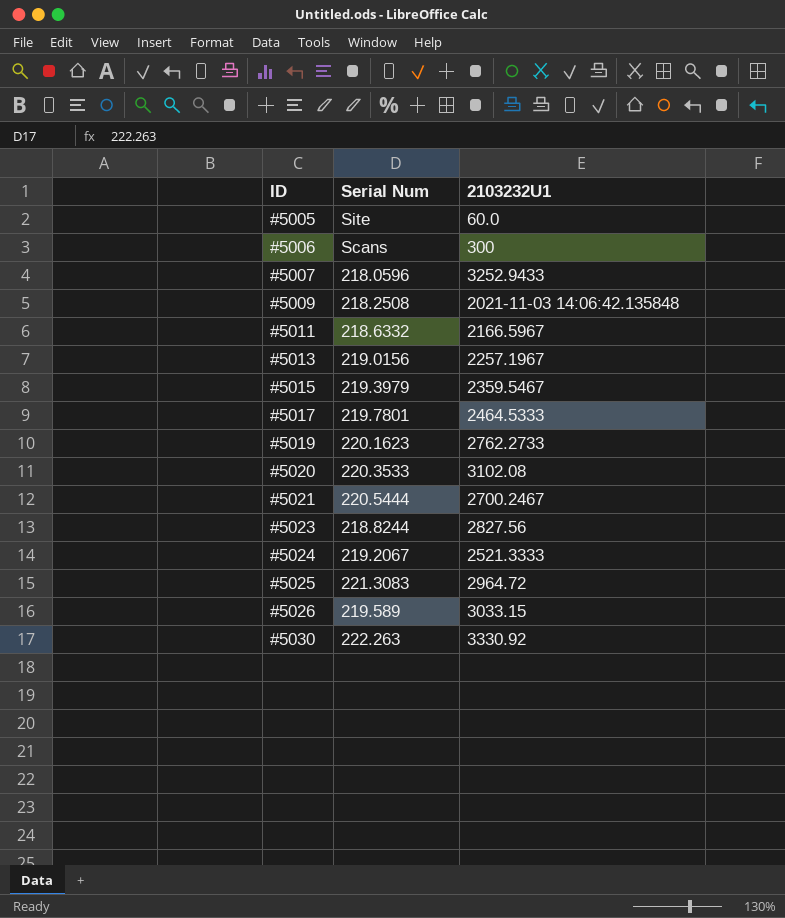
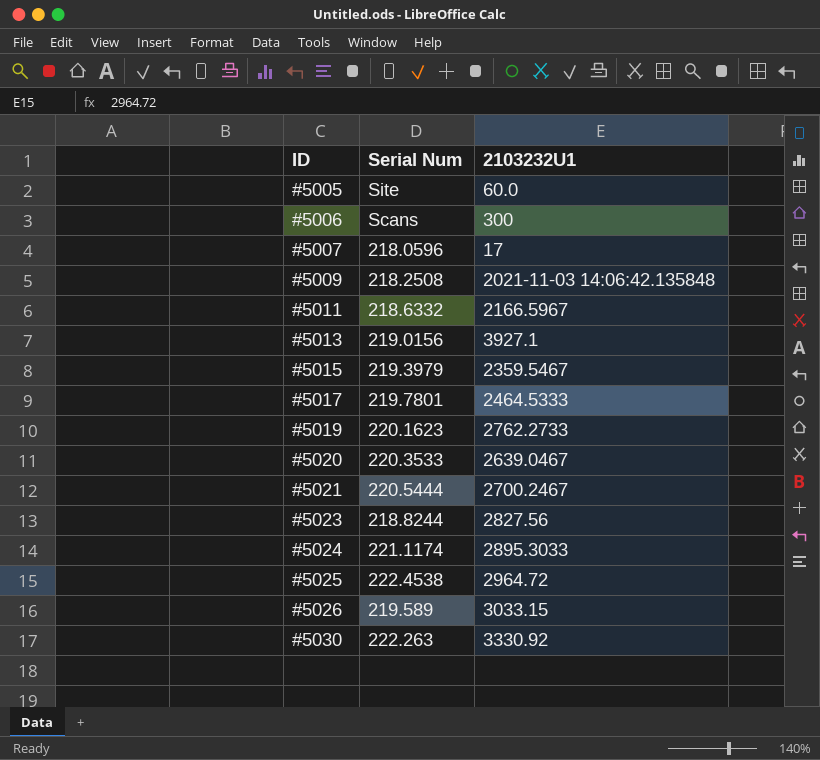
#5007 | 2103232U1: 3252.9433 -> 17
#5013 | 2103232U1: 2257.1967 -> 3927.1
#5020 | 2103232U1: 3102.08 -> 2639.0467
#5024 | Serial Num: 219.2067 -> 221.1174
#5024 | 2103232U1: 2521.3333 -> 2895.3033
#5025 | Serial Num: 221.3083 -> 222.4538

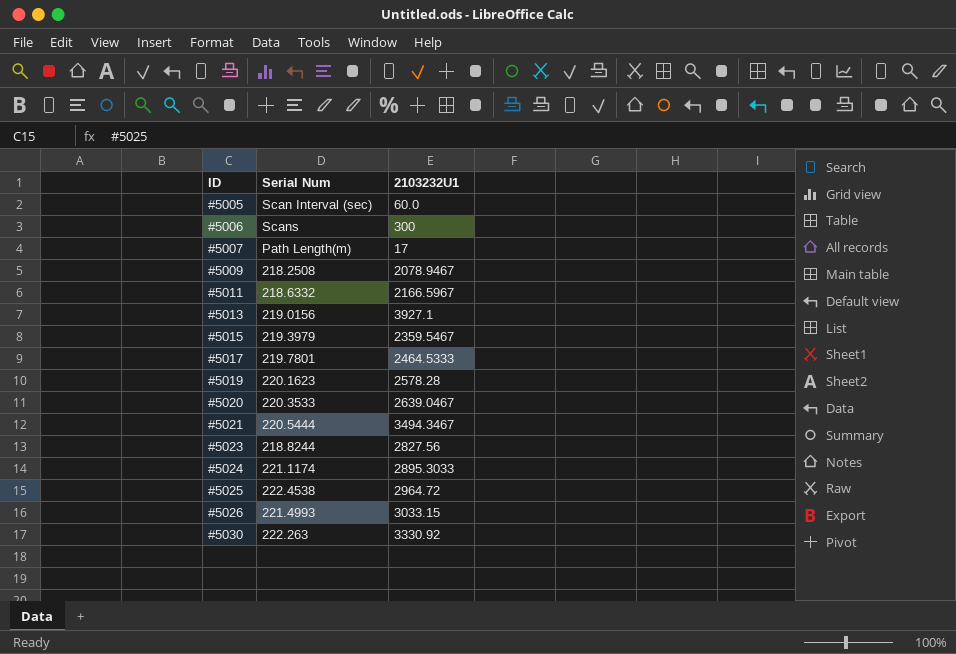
#5005 | Serial Num: Site -> Scan Interval (sec)
#5007 | Serial Num: 218.0596 -> Path Length(m)
#5009 | 2103232U1: 2021-11-03 14:06:42.135848 -> 2078.9467
#5019 | 2103232U1: 2762.2733 -> 2578.28
#5021 | 2103232U1: 2700.2467 -> 3494.3467
#5026 | Serial Num: 219.589 -> 221.4993

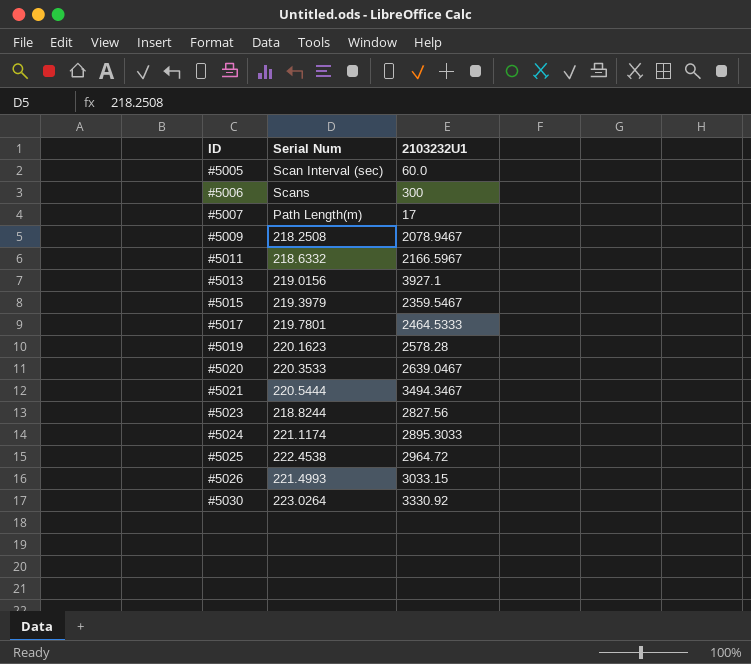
#5030 | Serial Num: 222.263 -> 223.0264

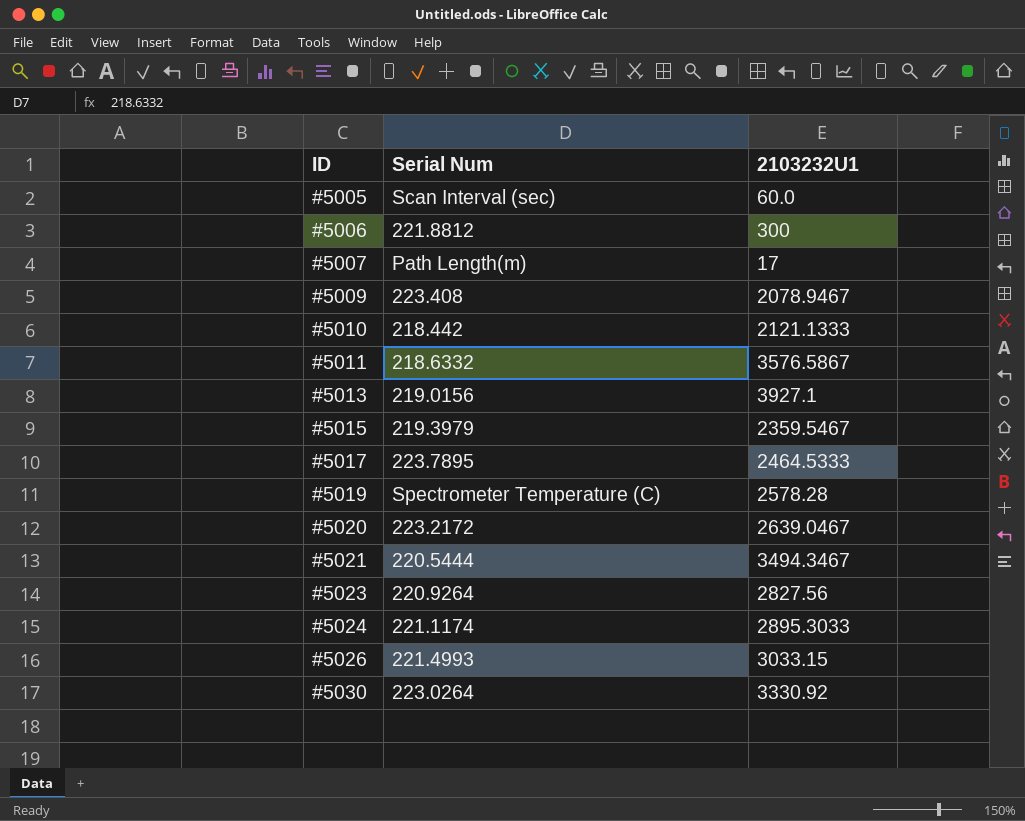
row #5025: 222.4538 | 2964.72 -> none
#5006 | Serial Num: Scans -> 221.8812
#5009 | Serial Num: 218.2508 -> 223.408
row #5010: none -> 218.442 | 2121.1333
#5011 | 2103232U1: 2166.5967 -> 3576.5867
#5017 | Serial Num: 219.7801 -> 223.7895
#5019 | Serial Num: 220.1623 -> Spectrometer Temperature (C)
#5020 | Serial Num: 220.3533 -> 223.2172
#5023 | Serial Num: 218.8244 -> 220.9264

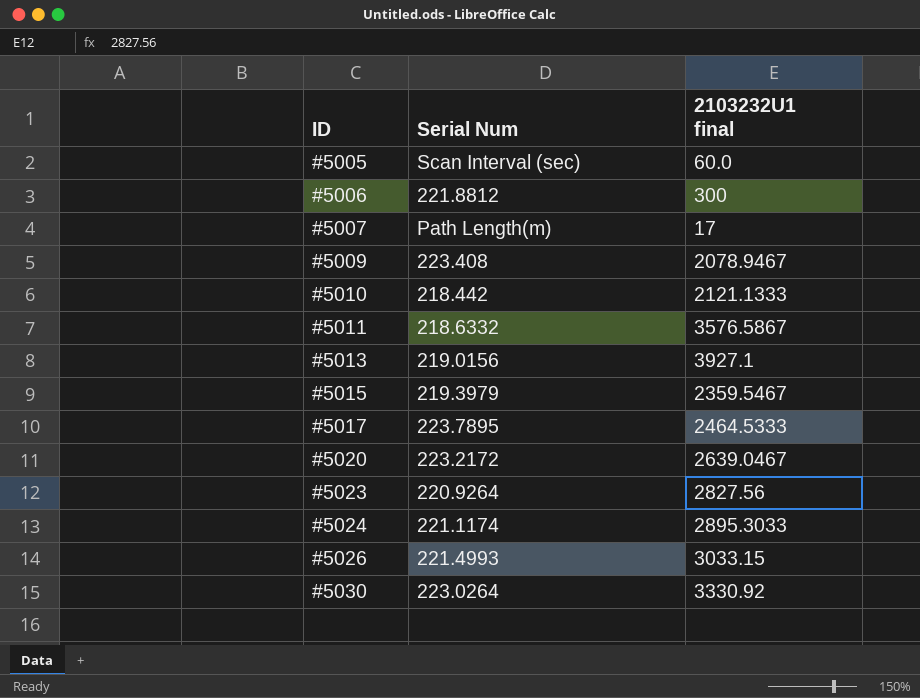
column name: 2103232U1 -> 2103232U1 final
row #5019: Spectrometer Temperature (C) | 2578.28 -> none
row #5021: 220.5444 | 3494.3467 -> none

